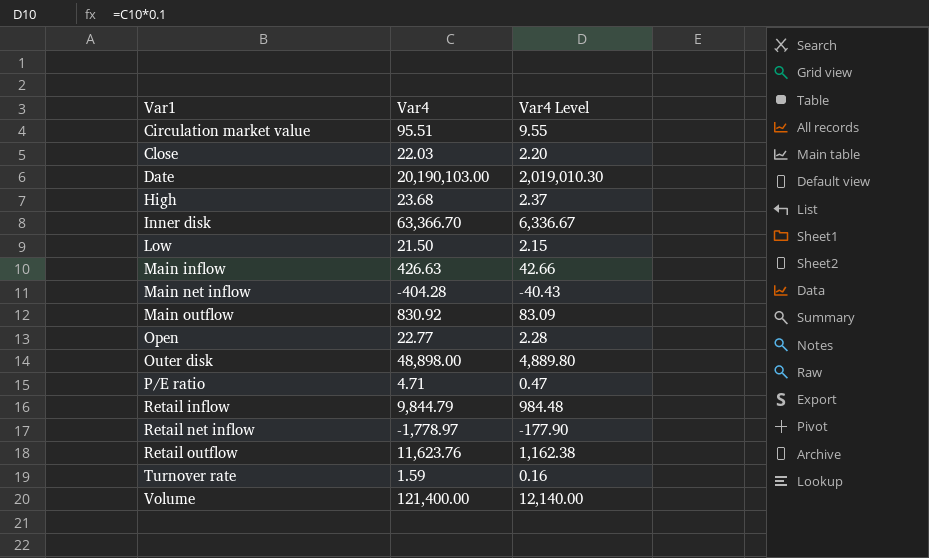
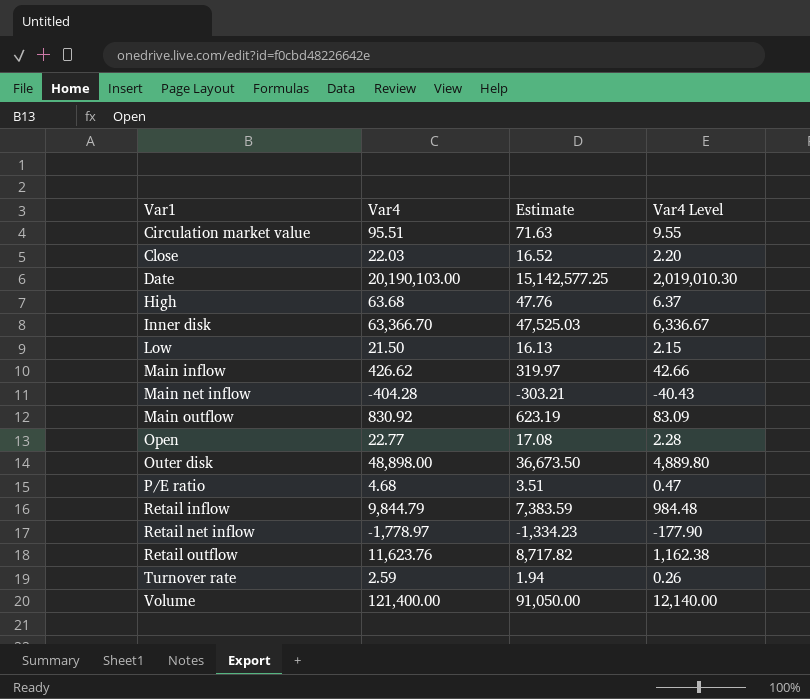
column Estimate | formula: none -> [Var4] * 0.75
High | Var4: 23.68 -> 63.68
High | Var4 Level: 2.37 -> 6.37
Main inflow | Var4: 426.63 -> 426.62
P/E ratio | Var4: 4.71 -> 4.68
Turnover rate | Var4: 1.59 -> 2.59
Turnover rate | Var4 Level: 0.16 -> 0.26

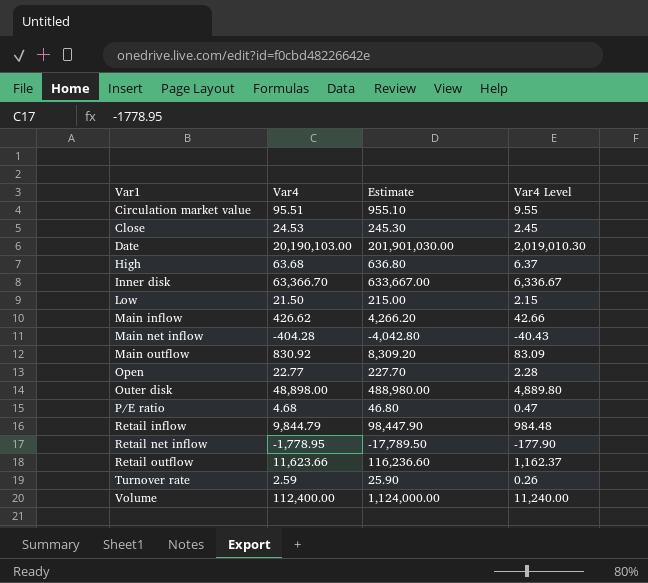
column Estimate | formula: [Var4] * 0.75 -> [Var4] * 10
Close | Var4: 22.03 -> 24.53
Close | Var4 Level: 2.20 -> 2.45
Retail net inflow | Var4: -1,778.97 -> -1,778.95
Retail outflow | Var4: 11,623.76 -> 11,623.66
Retail outflow | Var4 Level: 1,162.38 -> 1,162.37
Volume | Var4: 121,400.00 -> 112,400.00
Volume | Var4 Level: 12,140.00 -> 11,240.00

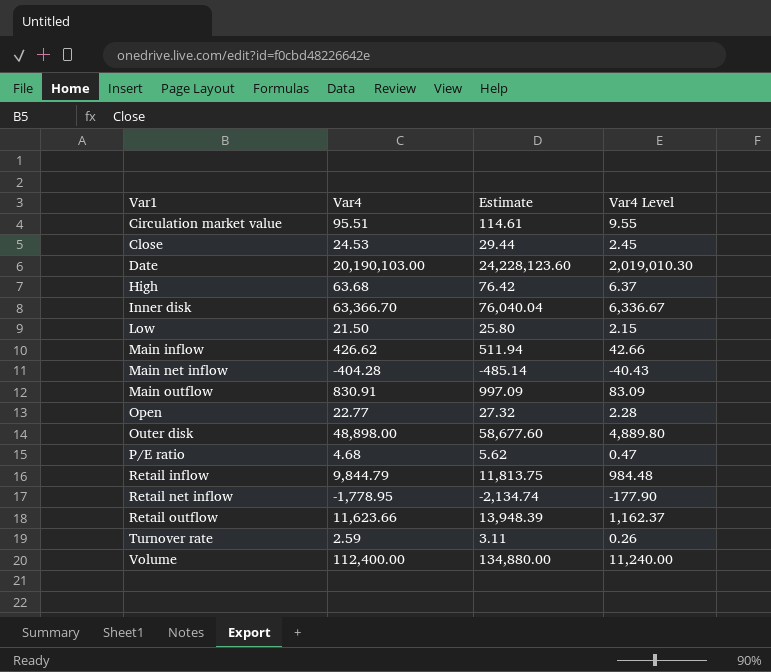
column Estimate | formula: [Var4] * 10 -> [Var4] * 1.2
Main outflow | Var4: 830.92 -> 830.91

